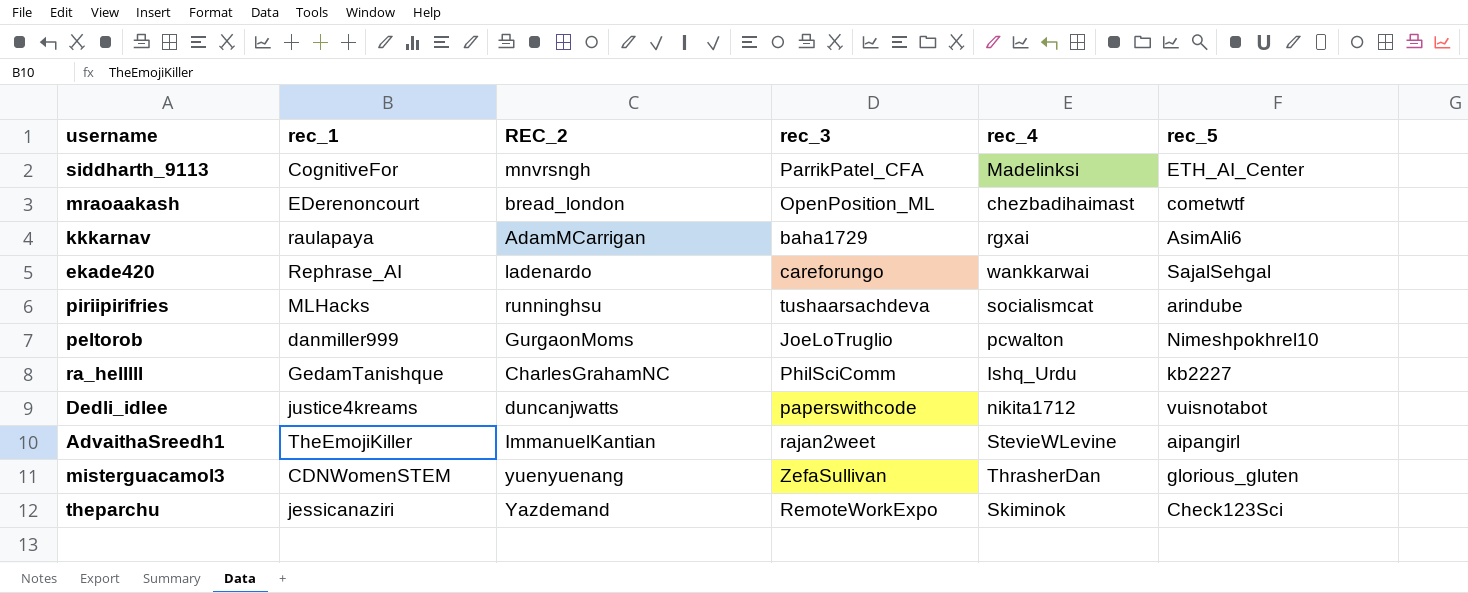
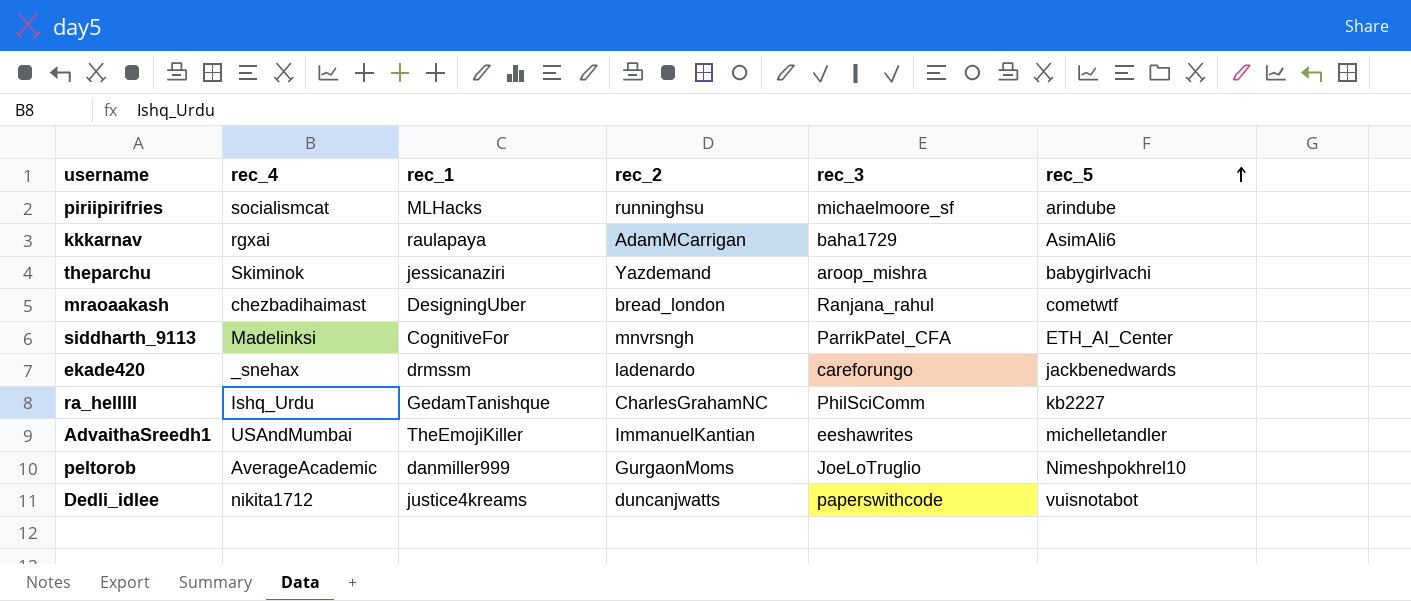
row order: none -> rec_5 ascending
column rec_4 | position: 5 -> 2
column name: REC_2 -> rec_2
row misterguacamol3: CDNWomenSTEM | yuenyuenang | ZefaSullivan | ThrasherDan | glorious_gluten -> none
piriipirifries | rec_3: tushaarsachdeva -> michaelmoore_sf
theparchu | rec_3: RemoteWorkExpo -> aroop_mishra
theparchu | rec_5: Check123Sci -> babygirlvachi
mraoaakash | rec_1: EDerenoncourt -> DesigningUber
mraoaakash | rec_3: OpenPosition_ML -> Ranjana_rahul
ekade420 | rec_4: wankkarwai -> _snehax
ekade420 | rec_1: Rephrase_AI -> drmssm
ekade420 | rec_5: SajalSehgal -> jackbenedwards
AdvaithaSreedh1 | rec_4: StevieWLevine -> USAndMumbai
AdvaithaSreedh1 | rec_3: rajan2weet -> eeshawrites
AdvaithaSreedh1 | rec_5: aipangirl -> michelletandler
peltorob | rec_4: pcwalton -> AverageAcademic

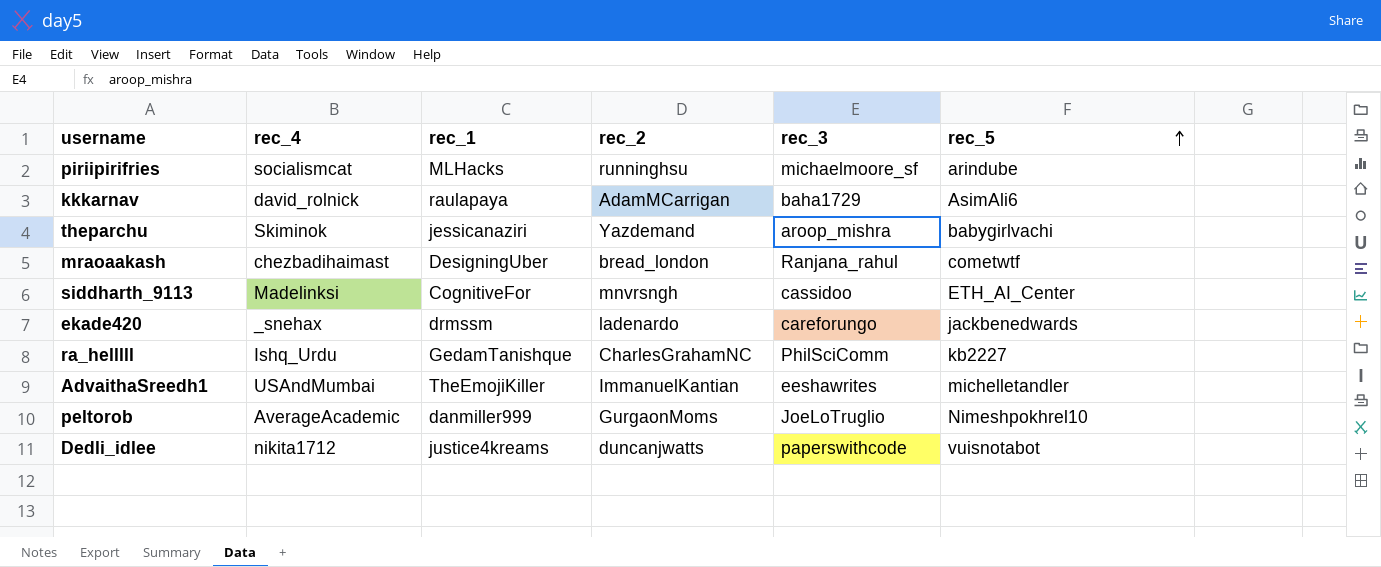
kkkarnav | rec_4: rgxai -> david_rolnick
siddharth_9113 | rec_3: ParrikPatel_CFA -> cassidoo

